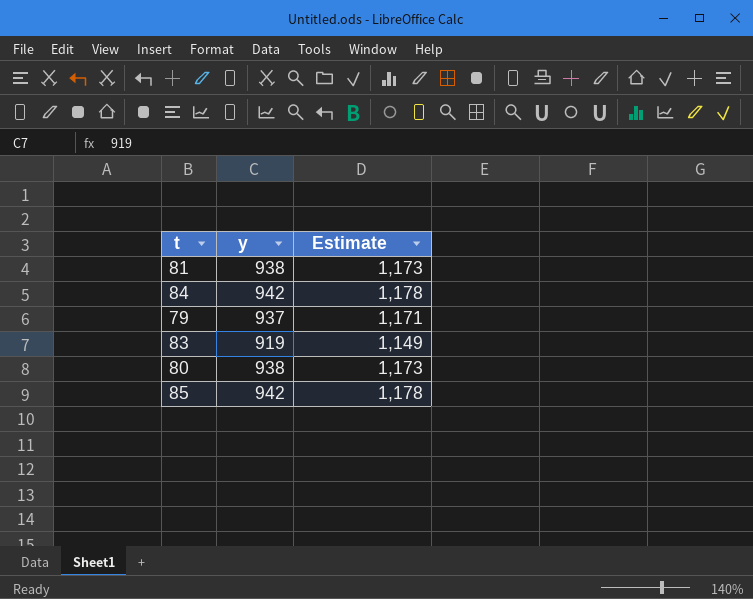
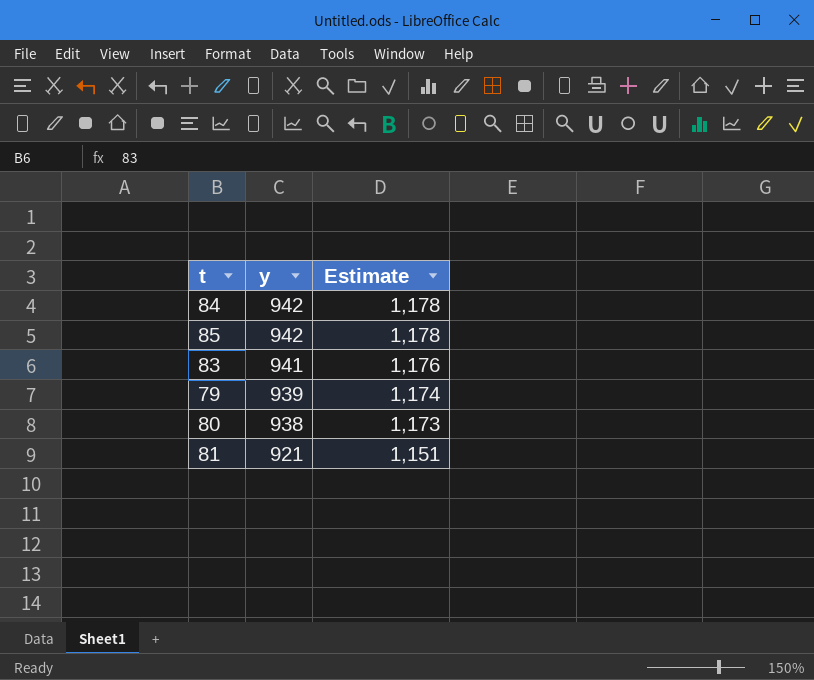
row order: none -> y descending
83 | y: 919 -> 941
83 | Estimate: 1,149 -> 1,176
79 | y: 937 -> 939
79 | Estimate: 1,171 -> 1,174
81 | y: 938 -> 921
81 | Estimate: 1,173 -> 1,151

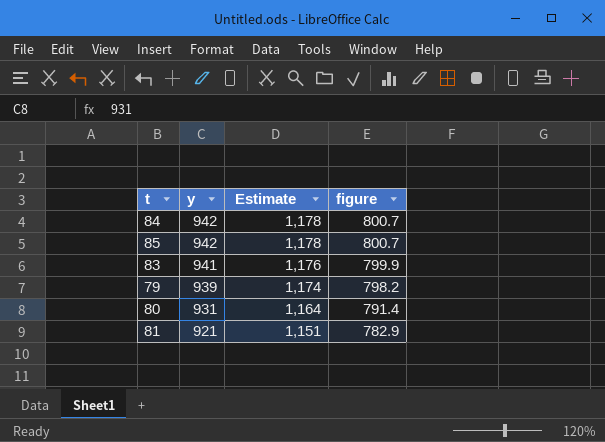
column figure | formula: none -> [y] * 0.85
80 | y: 938 -> 931
80 | Estimate: 1,173 -> 1,164

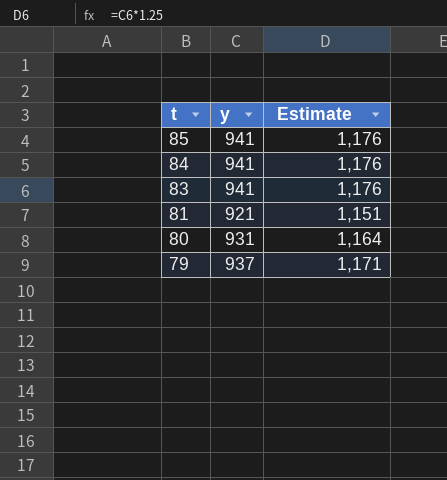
row order: y descending -> t descending
column figure | formula: [y] * 0.85 -> none
85 | y: 942 -> 941
85 | Estimate: 1,178 -> 1,176
84 | y: 942 -> 941
84 | Estimate: 1,178 -> 1,176
79 | y: 939 -> 937
79 | Estimate: 1,174 -> 1,171

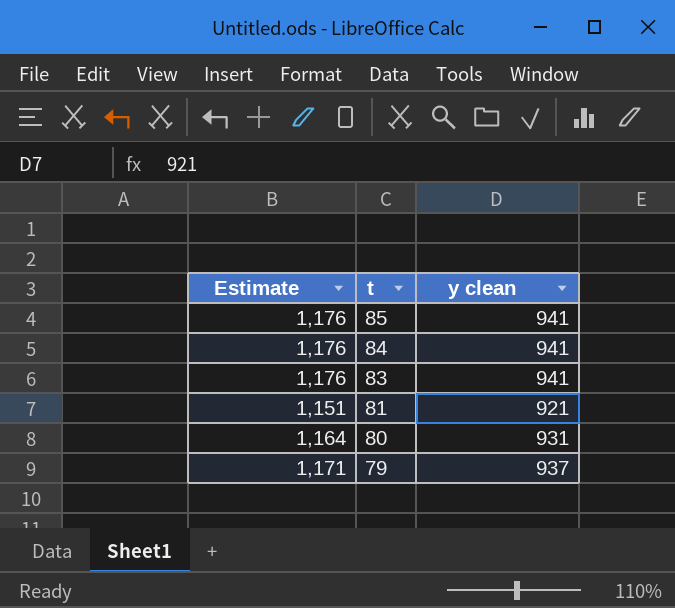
column Estimate | position: 3 -> 1
column name: y -> y clean

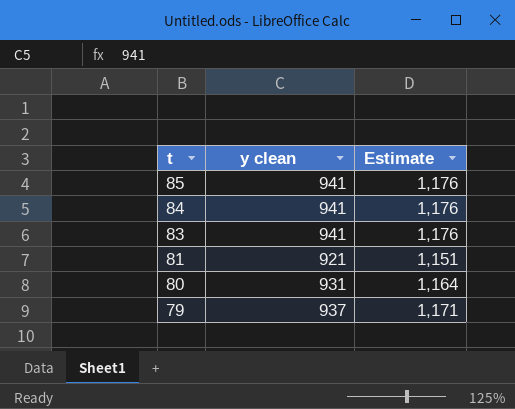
column Estimate | position: 1 -> 3

